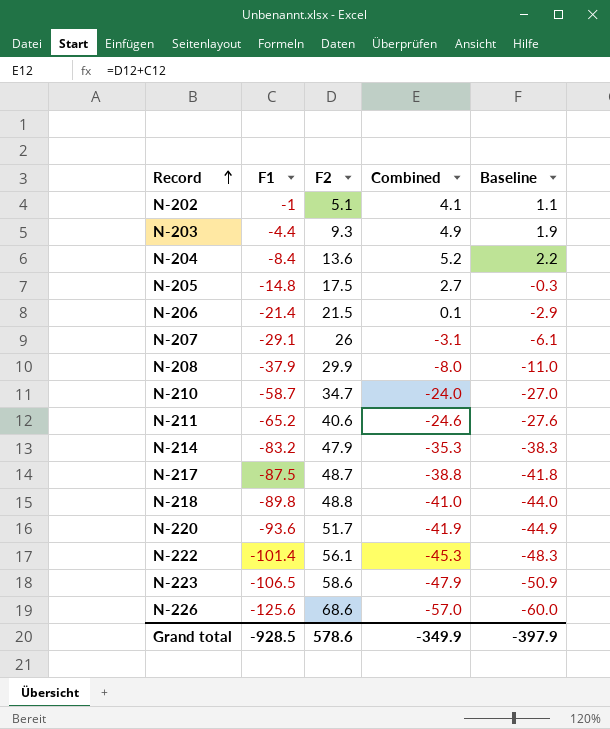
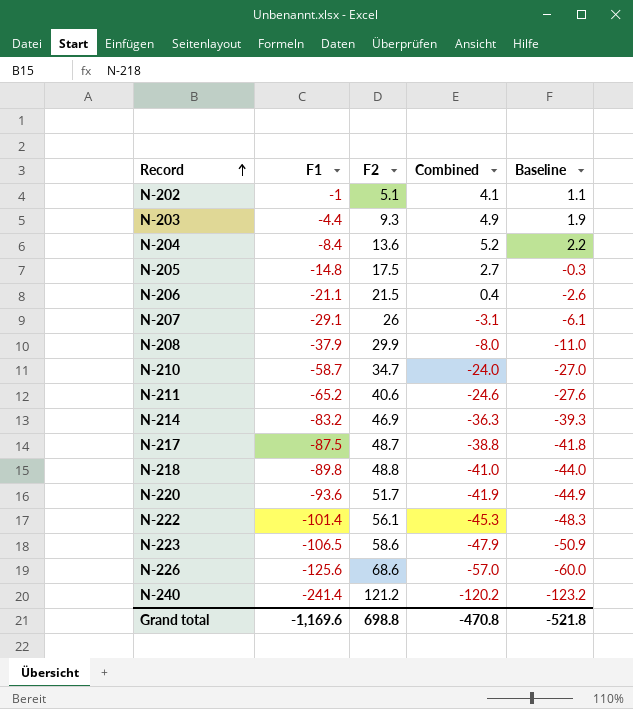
N-206 | F1: -21.4 -> -21.1
N-206 | Combined: 0.1 -> 0.4
N-206 | Baseline: -2.9 -> -2.6
N-214 | F2: 47.9 -> 46.9
N-214 | Combined: -35.3 -> -36.3
N-214 | Baseline: -38.3 -> -39.3
row N-240: none -> -241.4 | 121.2 | -120.2 | -123.2
Grand total | F1: -928.5 -> -1,169.6
Grand total | F2: 578.6 -> 698.8
Grand total | Combined: -349.9 -> -470.8
Grand total | Baseline: -397.9 -> -521.8

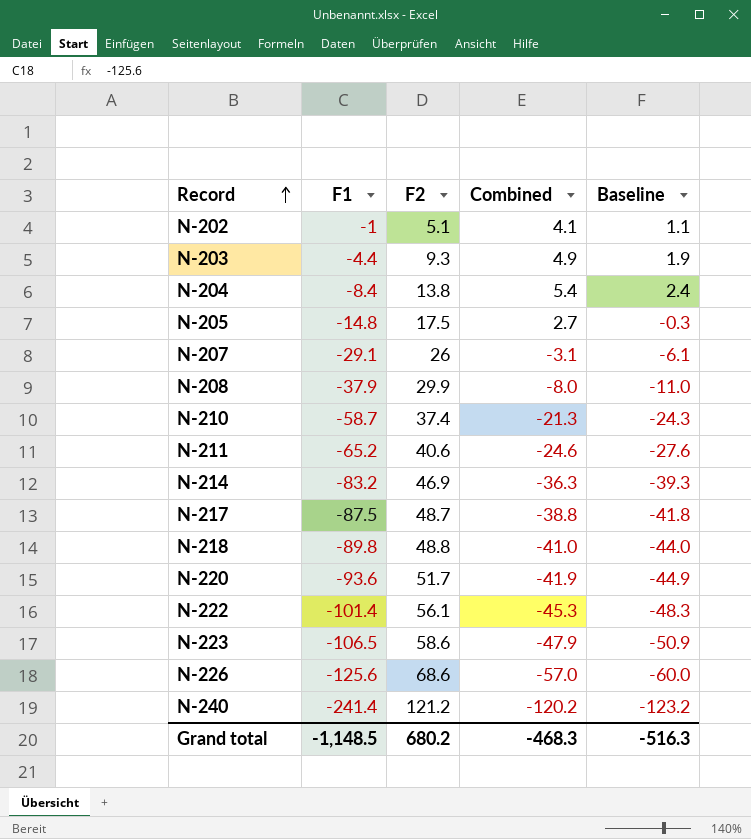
row N-206: -21.1 | 21.5 | 0.4 | -2.6 -> none
N-204 | F2: 13.6 -> 13.8
N-204 | Combined: 5.2 -> 5.4
N-204 | Baseline: 2.2 -> 2.4
N-210 | F2: 34.7 -> 37.4
N-210 | Combined: -24.0 -> -21.3
N-210 | Baseline: -27.0 -> -24.3
Grand total | F1: -1,169.6 -> -1,148.5
Grand total | F2: 698.8 -> 680.2
Grand total | Combined: -470.8 -> -468.3
Grand total | Baseline: -521.8 -> -516.3

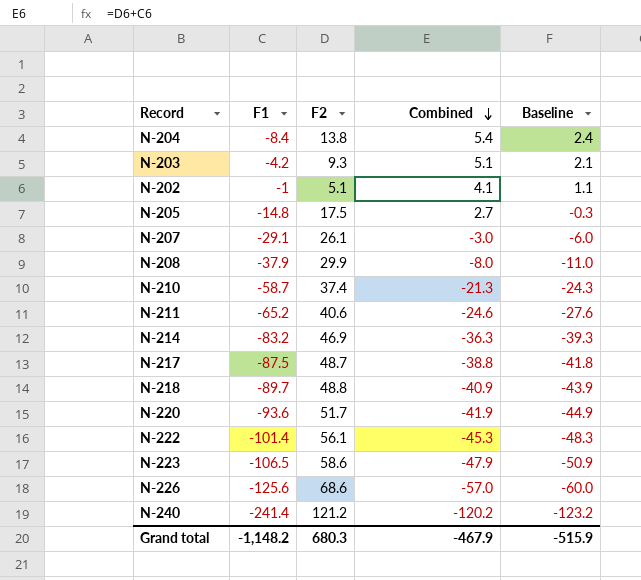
row order: Record ascending -> Combined descending
N-203 | F1: -4.4 -> -4.2
N-203 | Combined: 4.9 -> 5.1
N-203 | Baseline: 1.9 -> 2.1
N-207 | F2: 26 -> 26.1
N-207 | Combined: -3.1 -> -3.0
N-207 | Baseline: -6.1 -> -6.0
N-218 | F1: -89.8 -> -89.7
N-218 | Combined: -41.0 -> -40.9
N-218 | Baseline: -44.0 -> -43.9
Grand total | F1: -1,148.5 -> -1,148.2
Grand total | F2: 680.2 -> 680.3
Grand total | Combined: -468.3 -> -467.9
Grand total | Baseline: -516.3 -> -515.9

